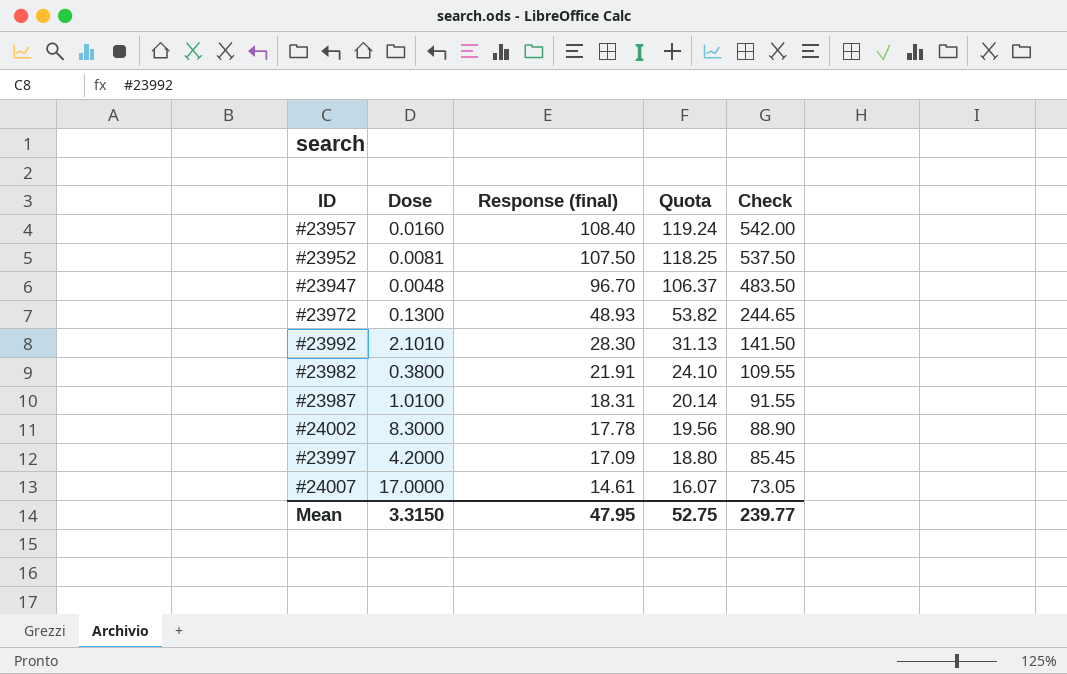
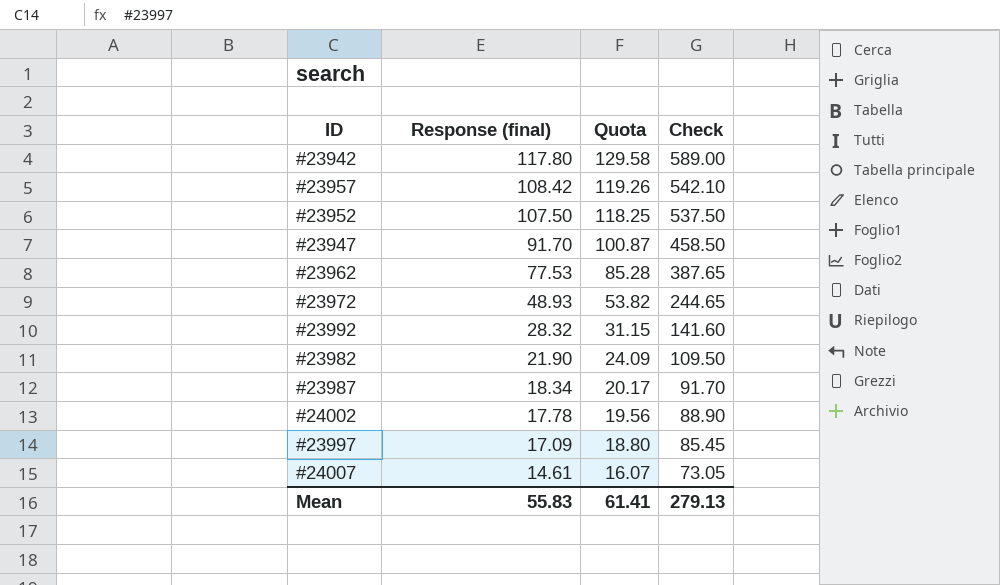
column Dose | position: 2 -> none
row #23942: none -> 117.80 | 129.58 | 589.00
#23957 | Response (final): 108.40 -> 108.42
#23957 | Quota: 119.24 -> 119.26
#23957 | Check: 542.00 -> 542.10
#23947 | Response (final): 96.70 -> 91.70
#23947 | Quota: 106.37 -> 100.87
#23947 | Check: 483.50 -> 458.50
row #23962: none -> 77.53 | 85.28 | 387.65
#23992 | Response (final): 28.30 -> 28.32
#23992 | Quota: 31.13 -> 31.15
#23992 | Check: 141.50 -> 141.60
#23982 | Response (final): 21.91 -> 21.90
#23982 | Quota: 24.10 -> 24.09
#23982 | Check: 109.55 -> 109.50
#23987 | Response (final): 18.31 -> 18.34
#23987 | Quota: 20.14 -> 20.17
#23987 | Check: 91.55 -> 91.70
Mean | Response (final): 47.95 -> 55.83
Mean | Quota: 52.75 -> 61.41
Mean | Check: 239.77 -> 279.13

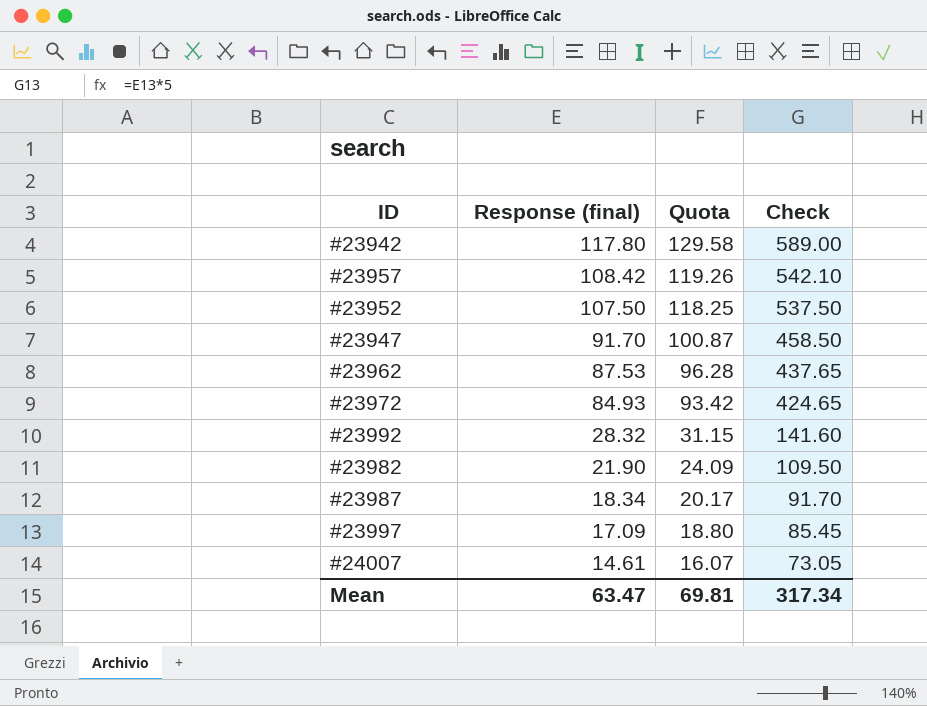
row #24002: 17.78 | 19.56 | 88.90 -> none
#23962 | Response (final): 77.53 -> 87.53
#23962 | Quota: 85.28 -> 96.28
#23962 | Check: 387.65 -> 437.65
#23972 | Response (final): 48.93 -> 84.93
#23972 | Quota: 53.82 -> 93.42
#23972 | Check: 244.65 -> 424.65
Mean | Response (final): 55.83 -> 63.47
Mean | Quota: 61.41 -> 69.81
Mean | Check: 279.13 -> 317.34

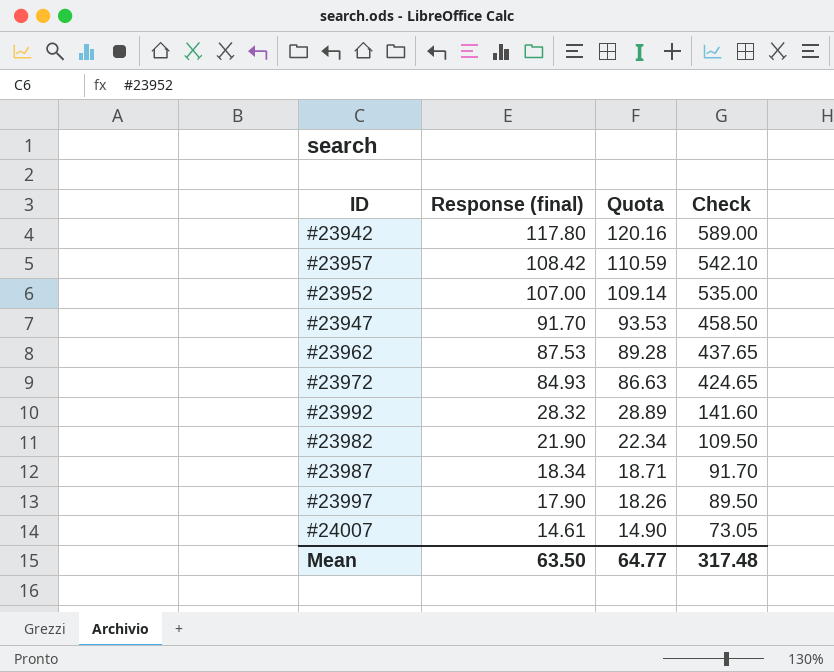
column Quota | formula: [Response (final)] * 1.1 -> [Response (final)] * 1.02
#23952 | Response (final): 107.50 -> 107.00
#23952 | Check: 537.50 -> 535.00
#23997 | Response (final): 17.09 -> 17.90
#23997 | Check: 85.45 -> 89.50
Mean | Response (final): 63.47 -> 63.50
Mean | Quota: 69.81 -> 64.77
Mean | Check: 317.34 -> 317.48

